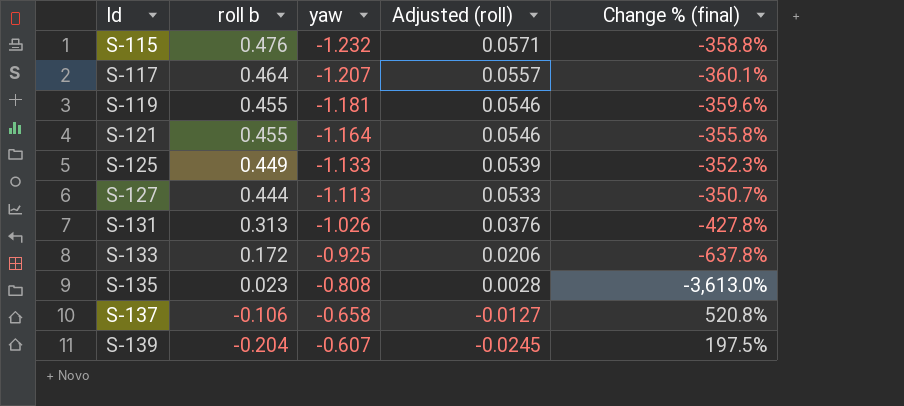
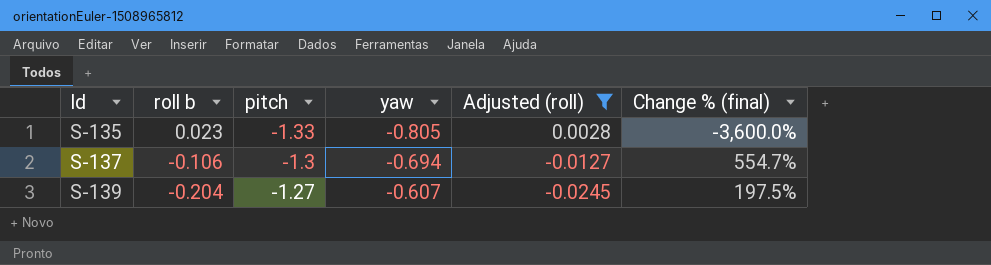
filter: none -> Adjusted (roll) <= 0.0028
column pitch | position: none -> 3
S-135 | yaw: -0.808 -> -0.805
S-135 | Change % (final): -3,613.0% -> -3,600.0%
S-137 | yaw: -0.658 -> -0.694
S-137 | Change % (final): 520.8% -> 554.7%

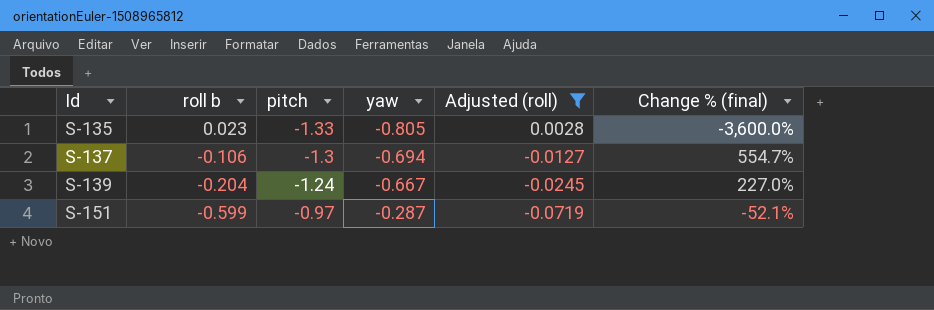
S-139 | pitch: -1.27 -> -1.24
S-139 | yaw: -0.607 -> -0.667
S-139 | Change % (final): 197.5% -> 227.0%
row S-151: none -> -0.599 | -0.97 | -0.287 | -0.0719 | -52.1%

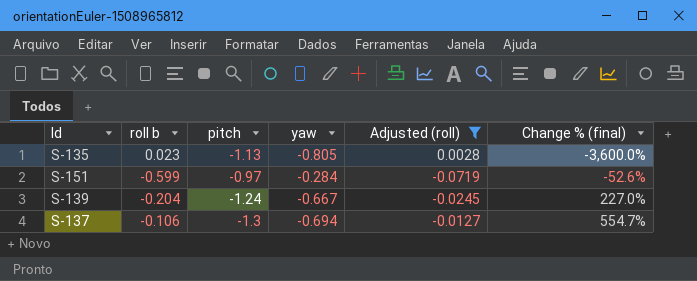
row order: Id ascending -> Change % (final) ascending
S-135 | pitch: -1.33 -> -1.13
S-151 | yaw: -0.287 -> -0.284
S-151 | Change % (final): -52.1% -> -52.6%

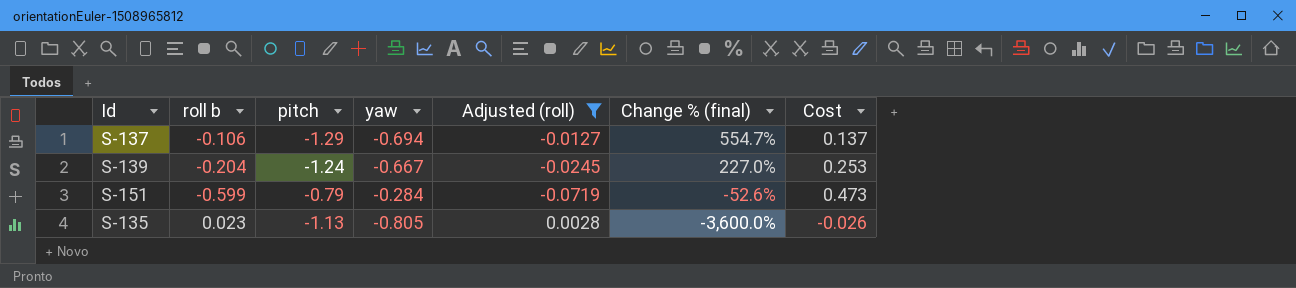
row order: Change % (final) ascending -> Change % (final) descending
column Cost | formula: none -> [roll b] * [pitch]
S-137 | pitch: -1.3 -> -1.29
S-151 | pitch: -0.97 -> -0.79

